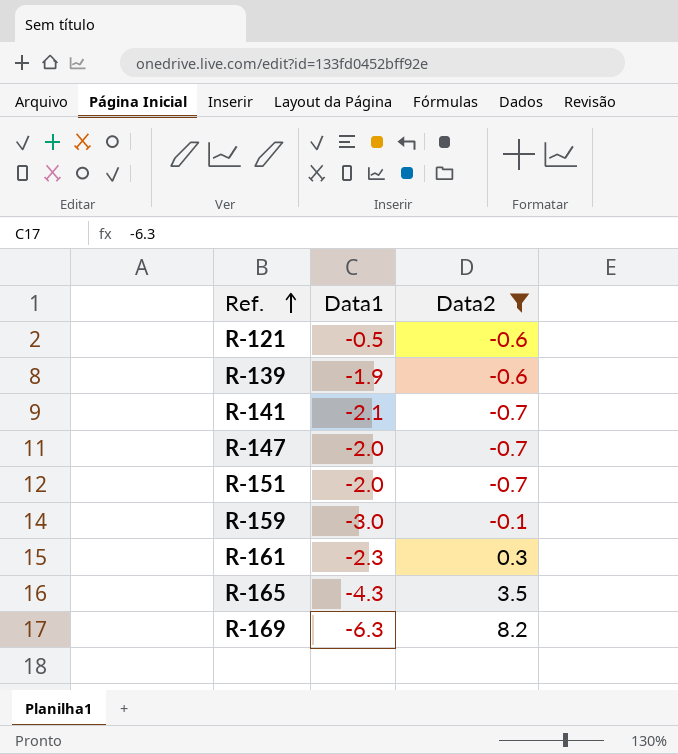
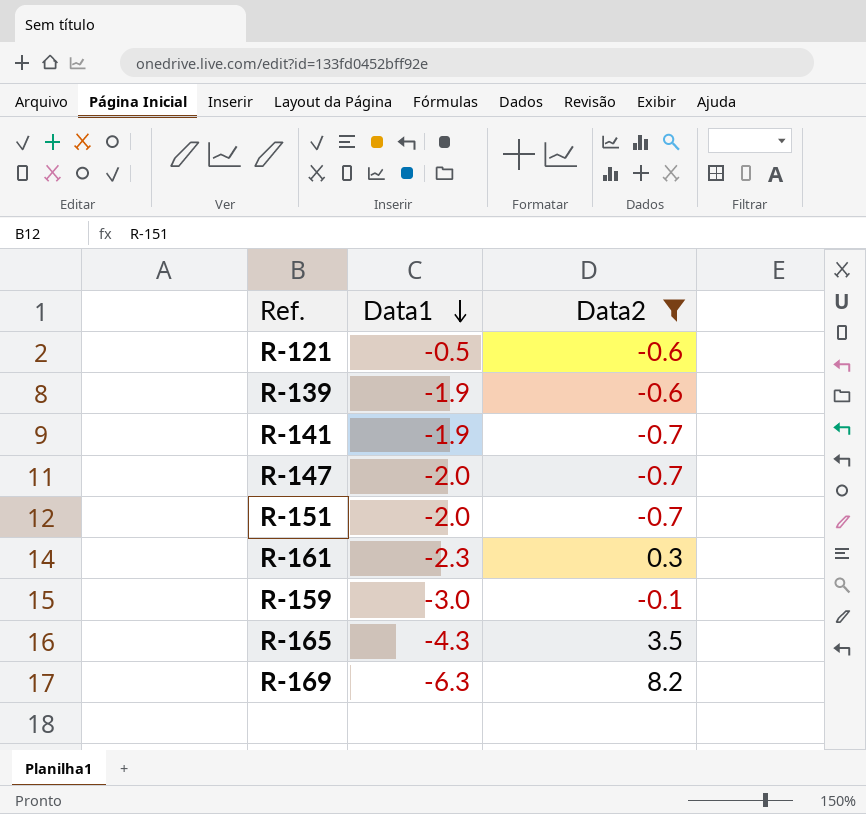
row order: Ref. ascending -> Data1 descending
R-141 | Data1: -2.1 -> -1.9

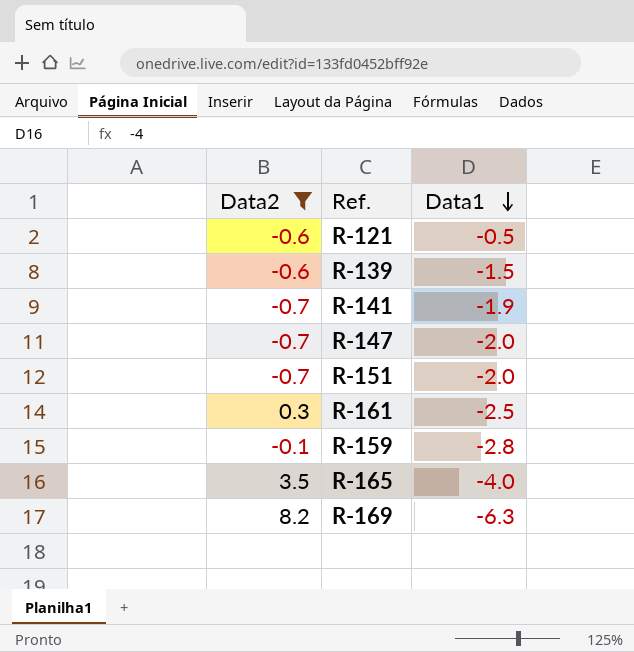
column Data2 | position: 3 -> 1
R-139 | Data1: -1.9 -> -1.5
R-161 | Data1: -2.3 -> -2.5
R-159 | Data1: -3.0 -> -2.8
R-165 | Data1: -4.3 -> -4.0

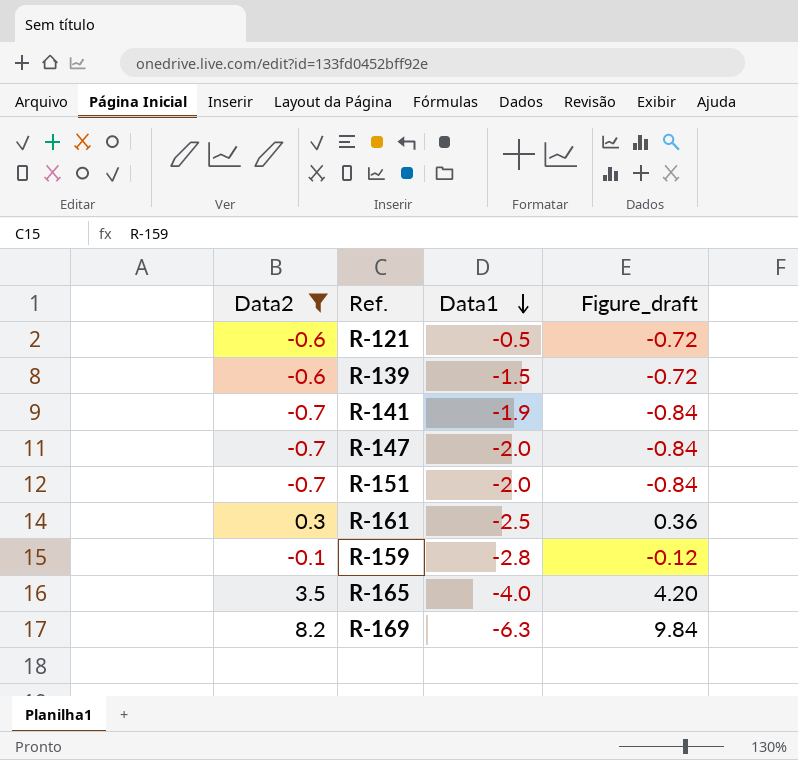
column Figure_draft | formula: none -> [Data2] * 1.2

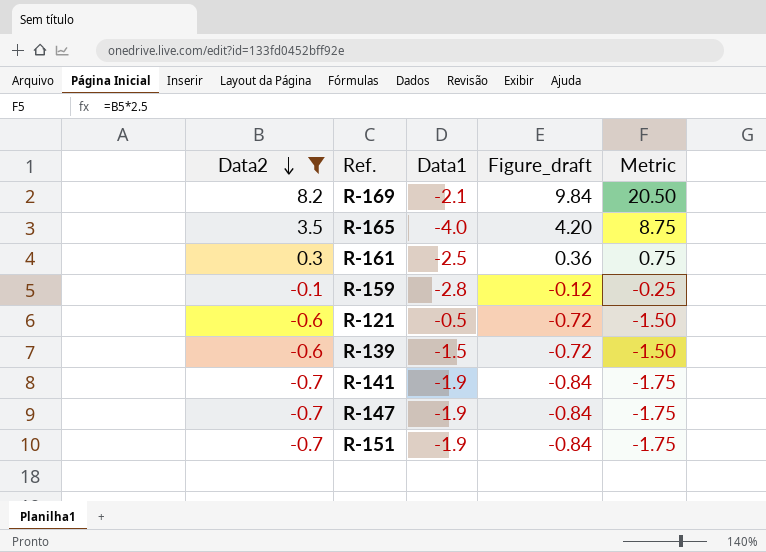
row order: Data1 descending -> Data2 descending
column Metric | formula: none -> [Data2] * 2.5
R-169 | Data1: -6.3 -> -2.1
R-147 | Data1: -2.0 -> -1.9
R-151 | Data1: -2.0 -> -1.9

